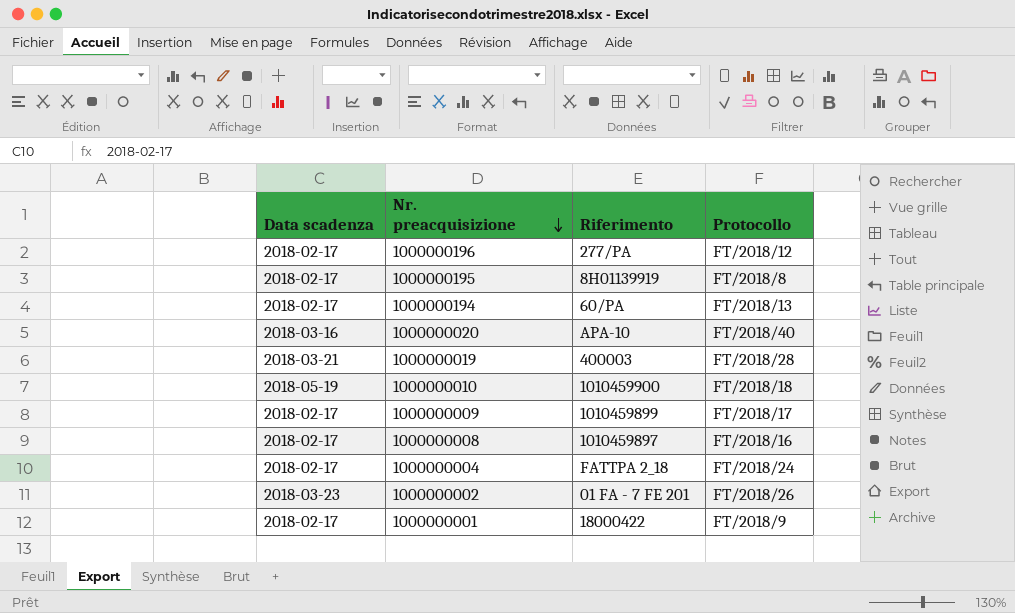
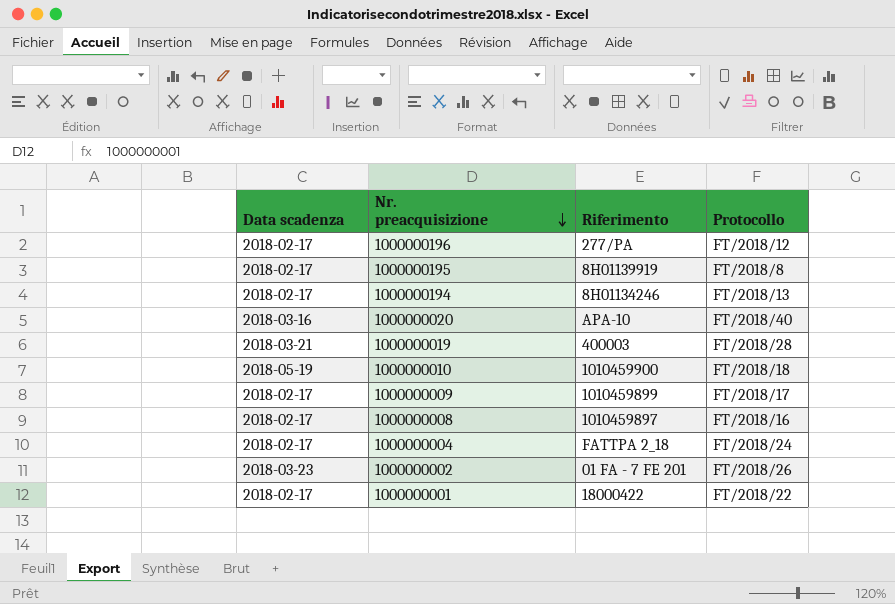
1000000194 | Riferimento: 60/PA -> 8H01134246
1000000001 | Protocollo: FT/2018/9 -> FT/2018/22

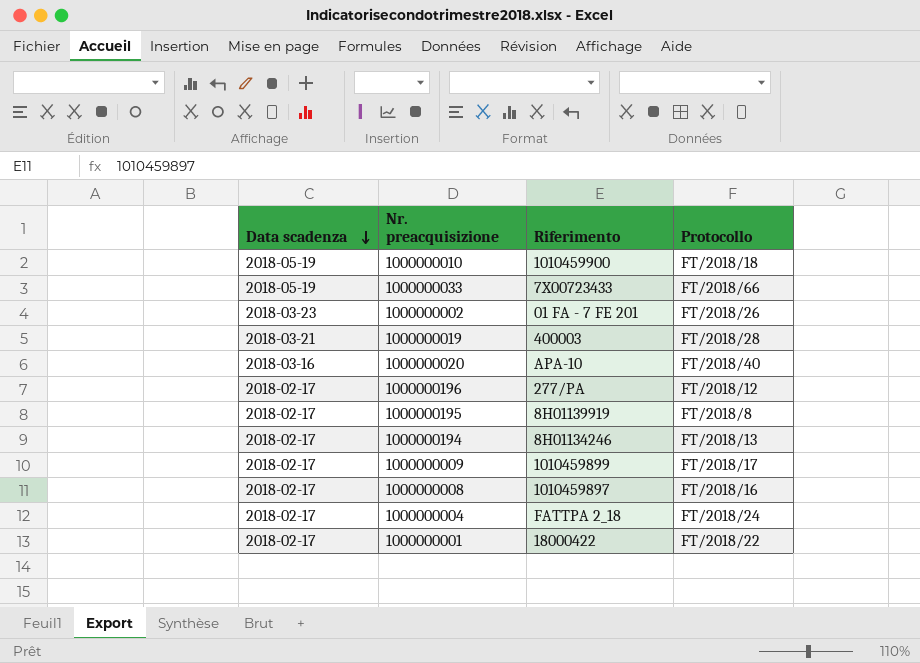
row order: Nr. preacquisizione descending -> Data scadenza descending
row 1000000033: none -> 2018-05-19 | 7X00723433 | FT/2018/66

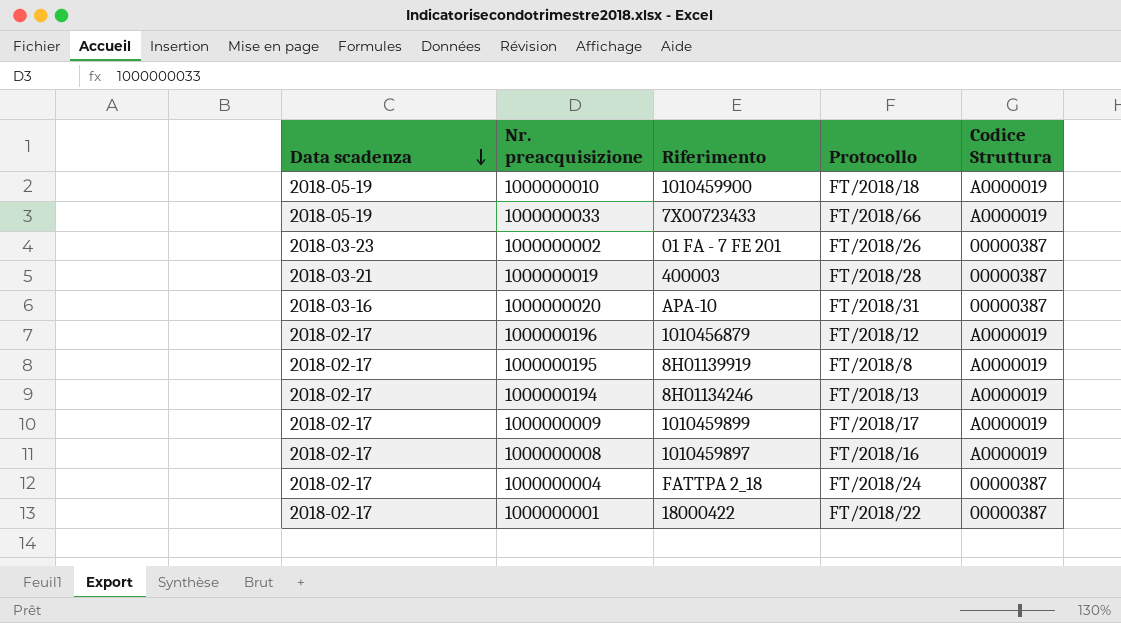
column Codice Struttura | position: none -> 5
1000000020 | Protocollo: FT/2018/40 -> FT/2018/31
1000000196 | Riferimento: 277/PA -> 1010456879

